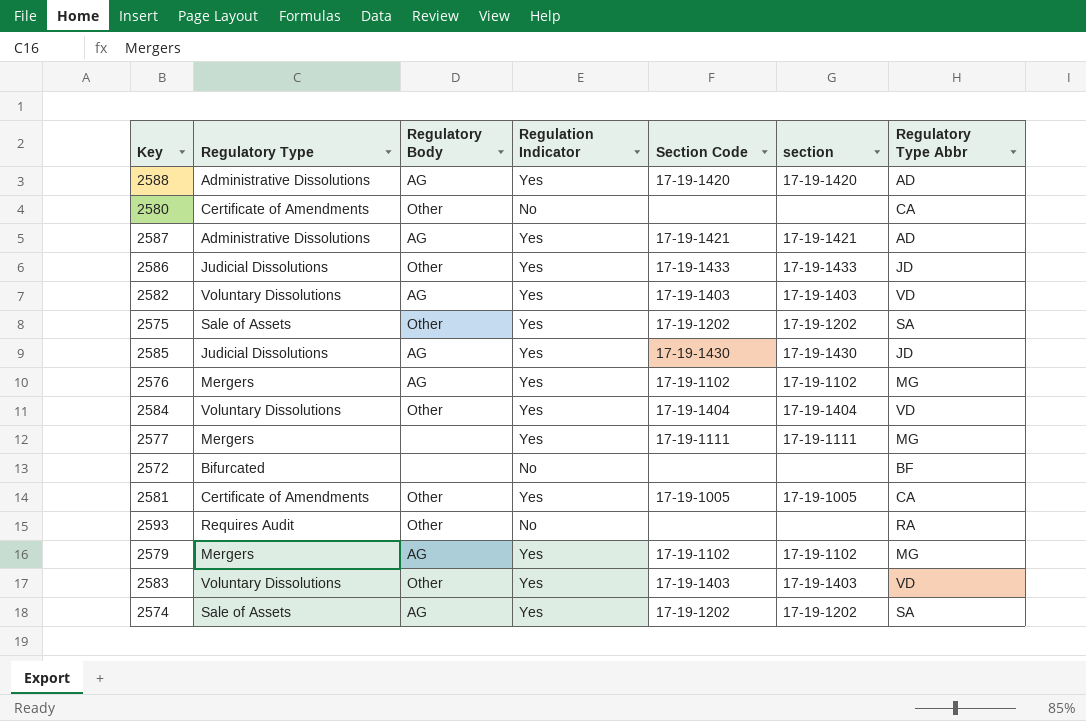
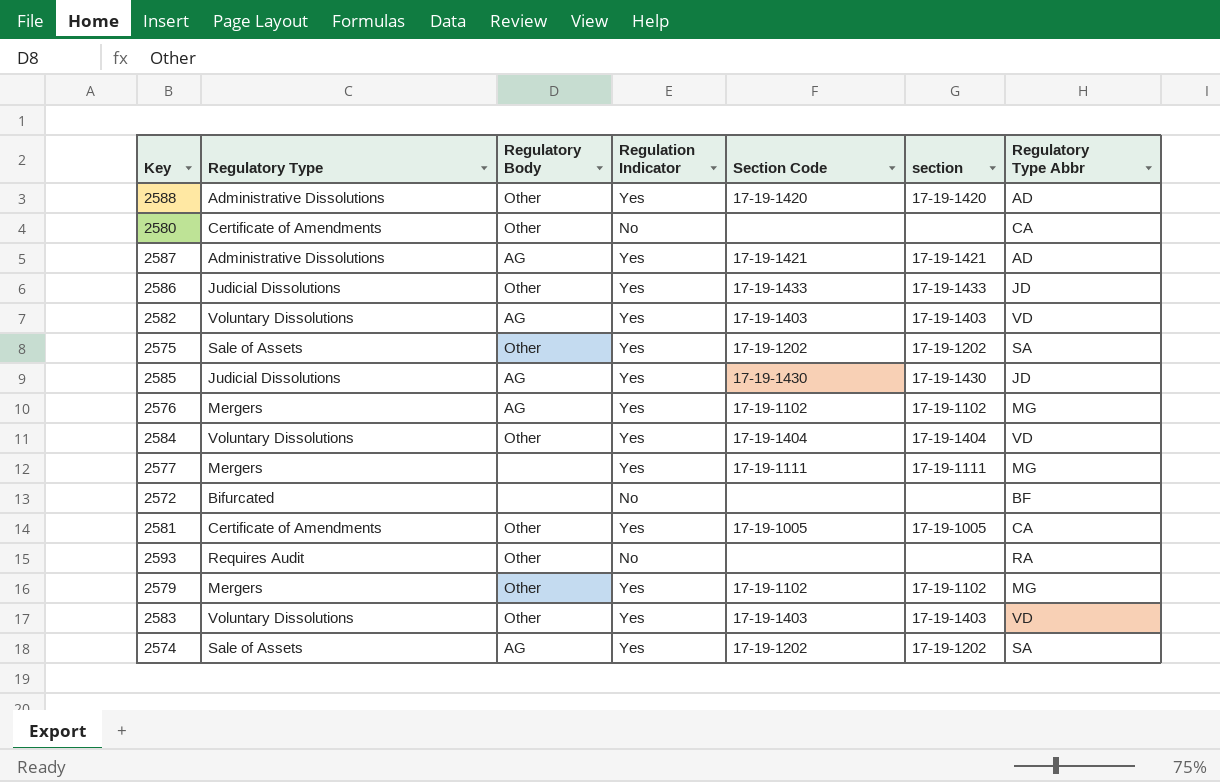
2588 | Regulatory Body: AG -> Other
2579 | Regulatory Body: AG -> Other

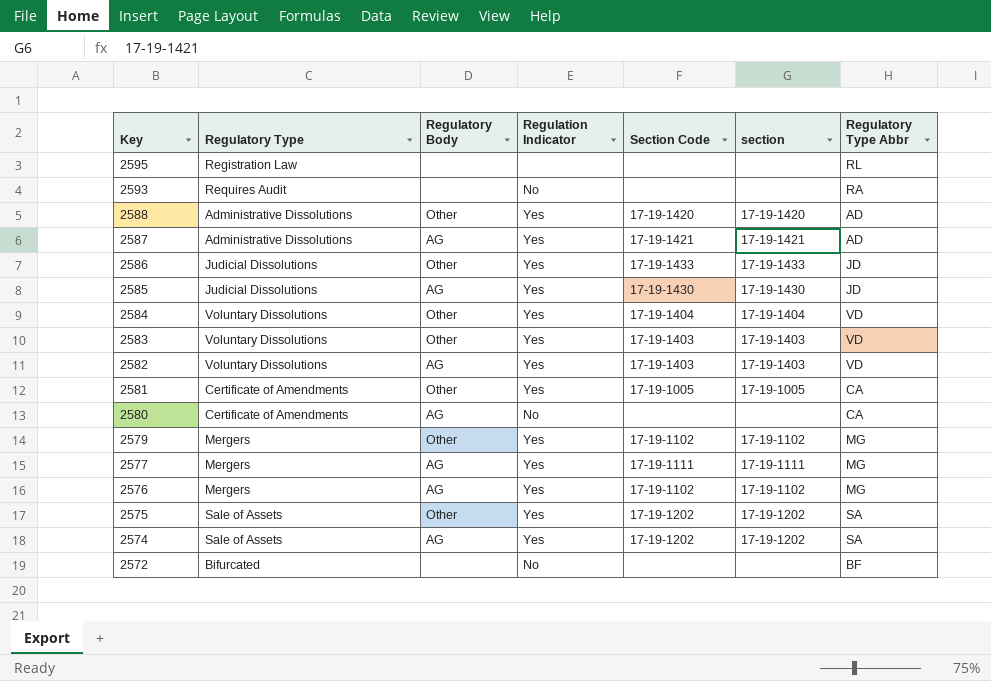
row order: none -> Key descending
row 2595: none -> Registration Law | none | none | none | none | RL
2593 | Regulatory Body: Other -> none
2580 | Regulatory Body: Other -> AG
2577 | Regulatory Body: none -> AG

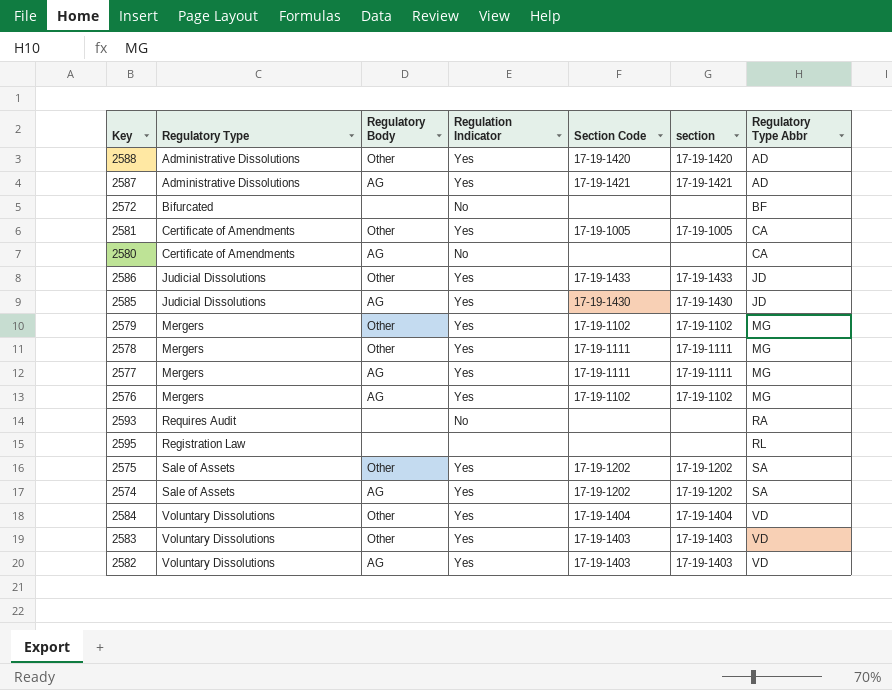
row order: Key descending -> Regulatory Type Abbr ascending
row 2578: none -> Mergers | Other | Yes | 17-19-1111 | 17-19-1111 | MG

